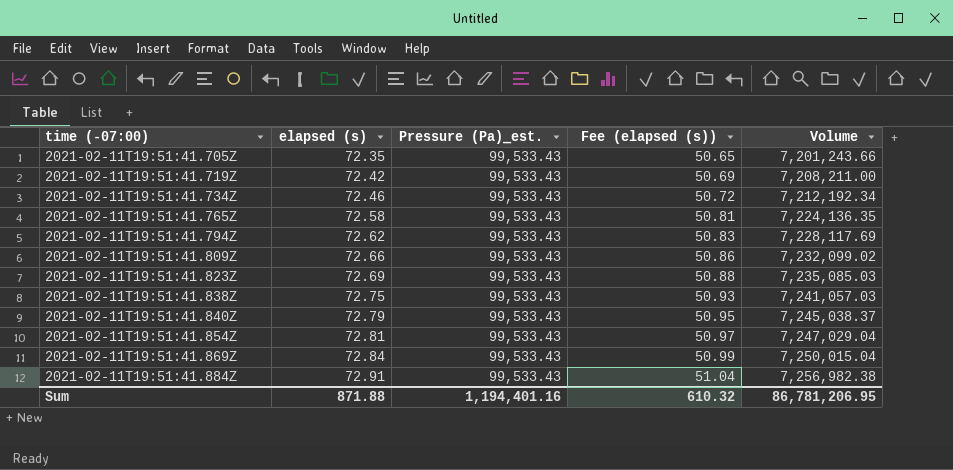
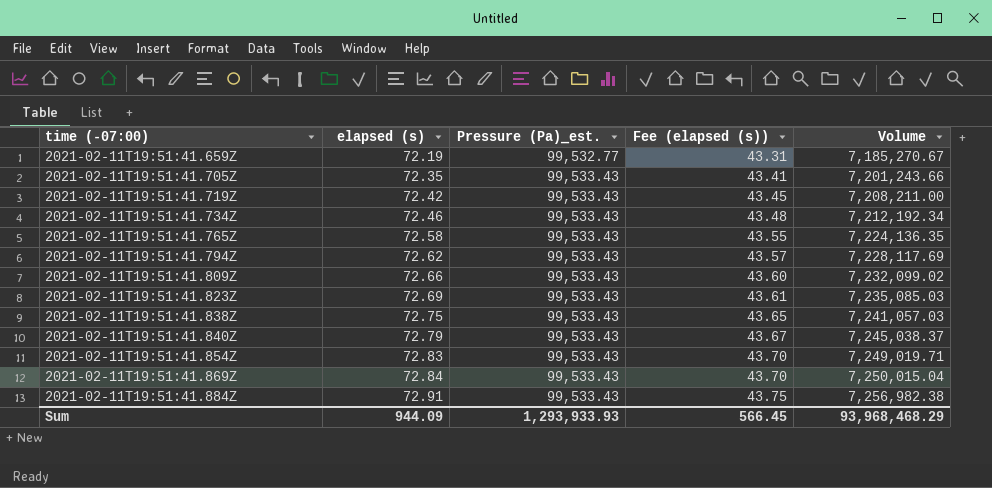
column Fee (elapsed (s)) | formula: [elapsed (s)] * 0.7 -> [elapsed (s)] * 0.6
row 2021-02-11T19:51:41.659Z: none -> 72.19 | 99,532.77 | 43.31 | 7,185,270.67
2021-02-11T19:51:41.854Z | elapsed (s): 72.81 -> 72.83
2021-02-11T19:51:41.854Z | Volume: 7,247,029.04 -> 7,249,019.71
Sum | elapsed (s): 871.88 -> 944.09
Sum | Pressure (Pa)_est.: 1,194,401.16 -> 1,293,933.93
Sum | Fee (elapsed (s)): 610.32 -> 566.45
Sum | Volume: 86,781,206.95 -> 93,968,468.29

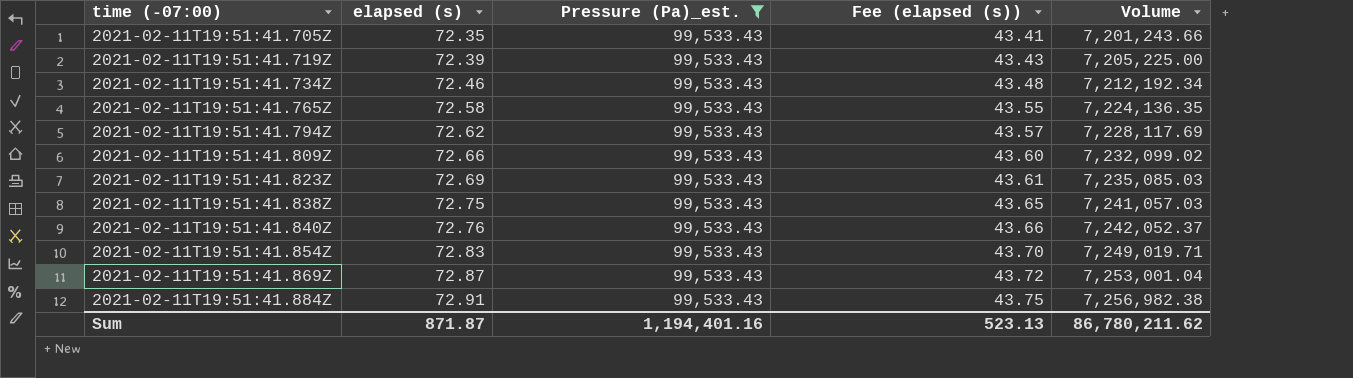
filter: none -> Pressure (Pa)_est. = 99,533.43
2021-02-11T19:51:41.719Z | elapsed (s): 72.42 -> 72.39
2021-02-11T19:51:41.719Z | Fee (elapsed (s)): 43.45 -> 43.43
2021-02-11T19:51:41.719Z | Volume: 7,208,211.00 -> 7,205,225.00
2021-02-11T19:51:41.840Z | elapsed (s): 72.79 -> 72.76
2021-02-11T19:51:41.840Z | Fee (elapsed (s)): 43.67 -> 43.66
2021-02-11T19:51:41.840Z | Volume: 7,245,038.37 -> 7,242,052.37
2021-02-11T19:51:41.869Z | elapsed (s): 72.84 -> 72.87
2021-02-11T19:51:41.869Z | Fee (elapsed (s)): 43.70 -> 43.72
2021-02-11T19:51:41.869Z | Volume: 7,250,015.04 -> 7,253,001.04
Sum | elapsed (s): 944.09 -> 871.87
Sum | Pressure (Pa)_est.: 1,293,933.93 -> 1,194,401.16
Sum | Fee (elapsed (s)): 566.45 -> 523.13
Sum | Volume: 93,968,468.29 -> 86,780,211.62

